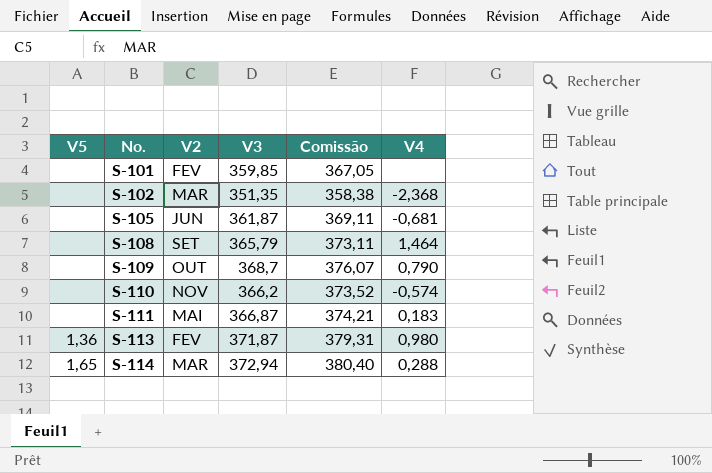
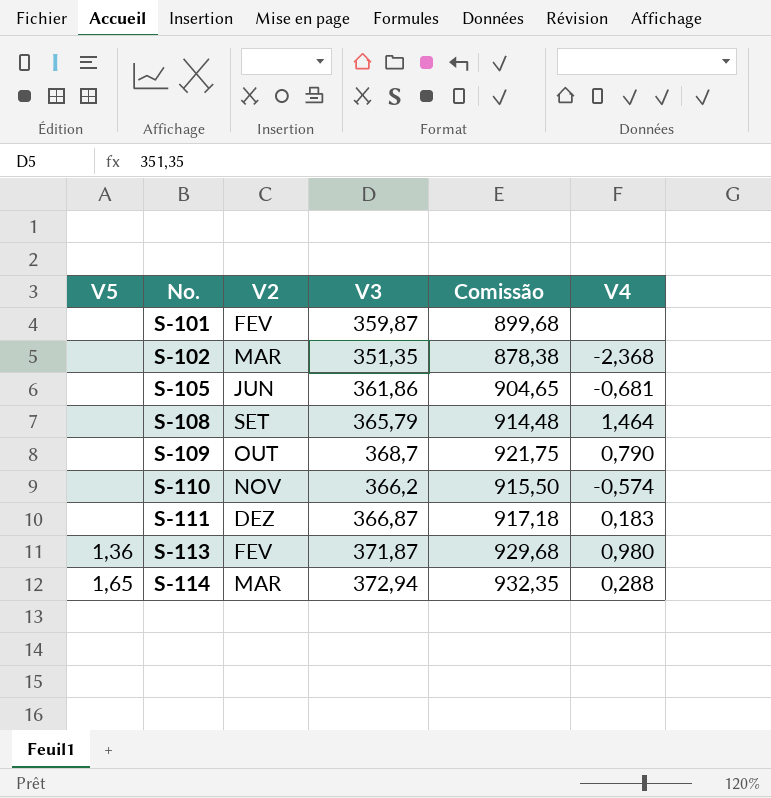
column Comissão | formula: [V3] * 1,02 -> [V3] * 2,5
S-101 | V3: 359,85 -> 359,87
S-105 | V3: 361,87 -> 361,86
S-111 | V2: MAI -> DEZ

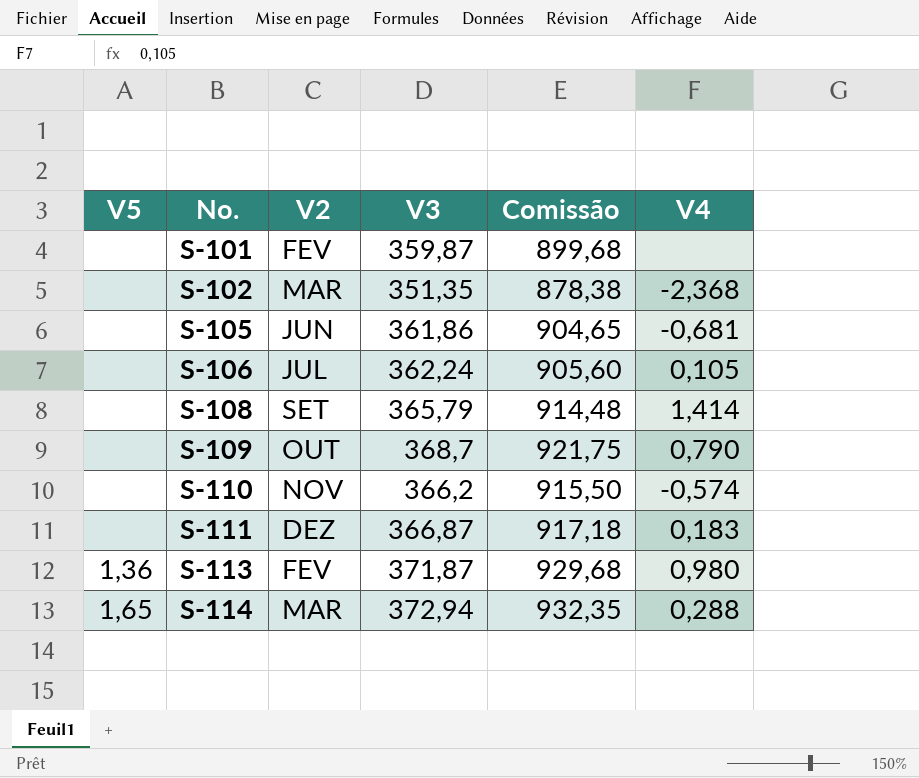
row S-106: none -> none | JUL | 362,24 | 905,60 | 0,105
S-108 | V4: 1,464 -> 1,414

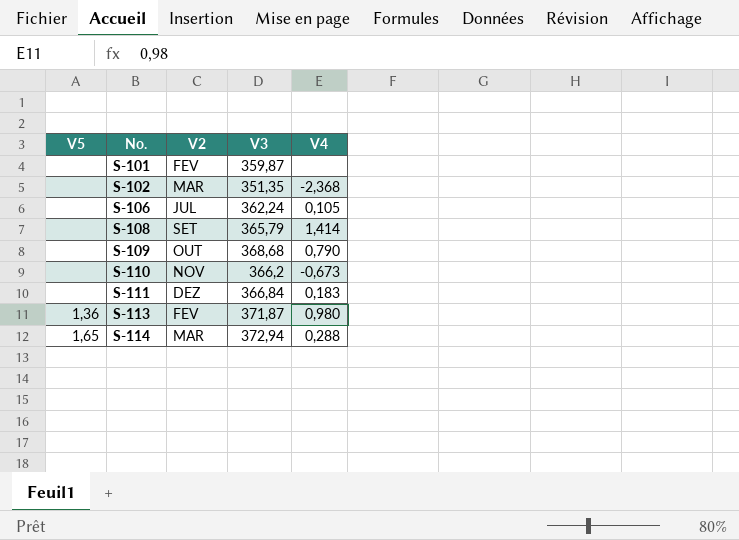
column Comissão | formula: [V3] * 2,5 -> none
row S-105: none | JUN | 361,86 | 904,65 | -0,681 -> none
S-109 | V3: 368,7 -> 368,68
S-110 | V4: -0,574 -> -0,673
S-111 | V3: 366,87 -> 366,84

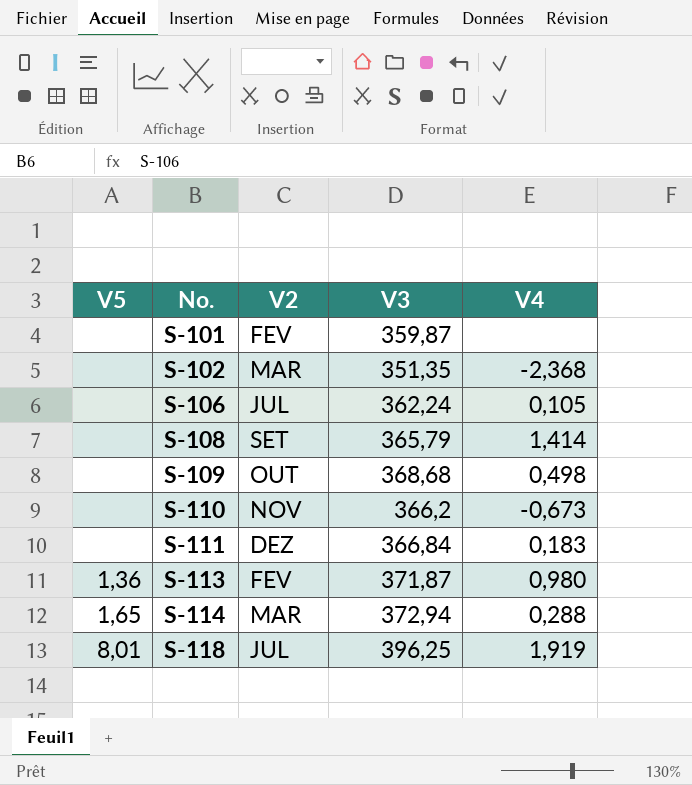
S-109 | V4: 0,790 -> 0,498
row S-118: none -> 8,01 | JUL | 396,25 | 1,919

